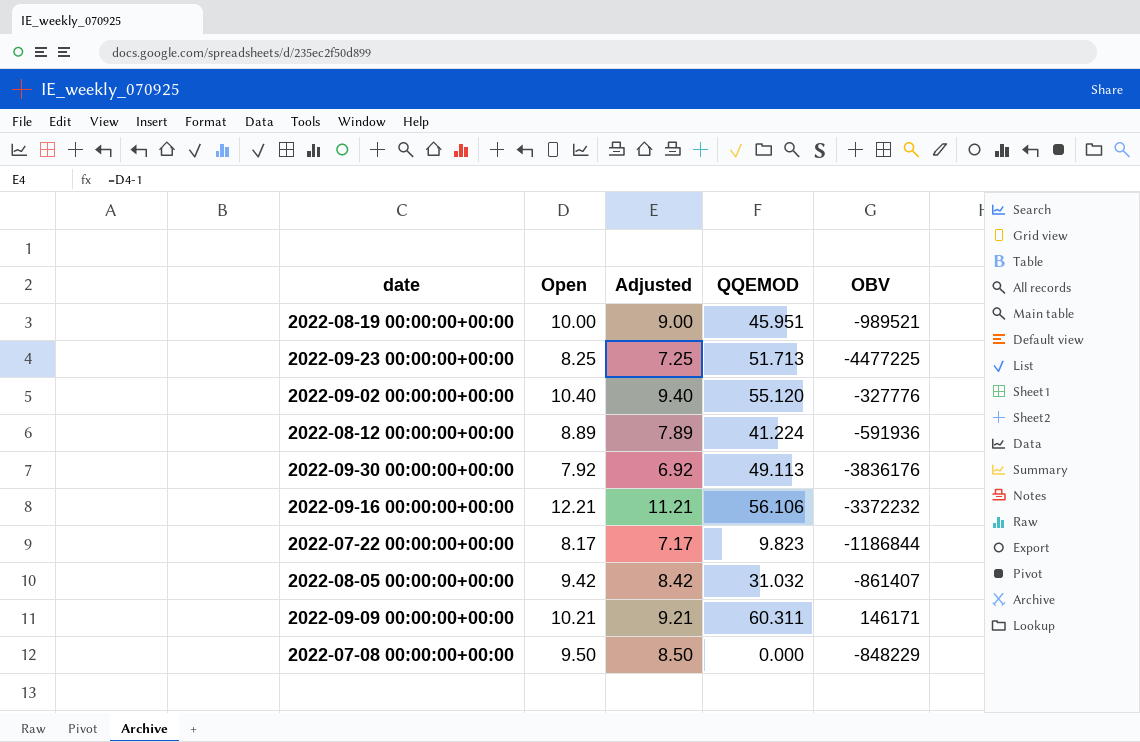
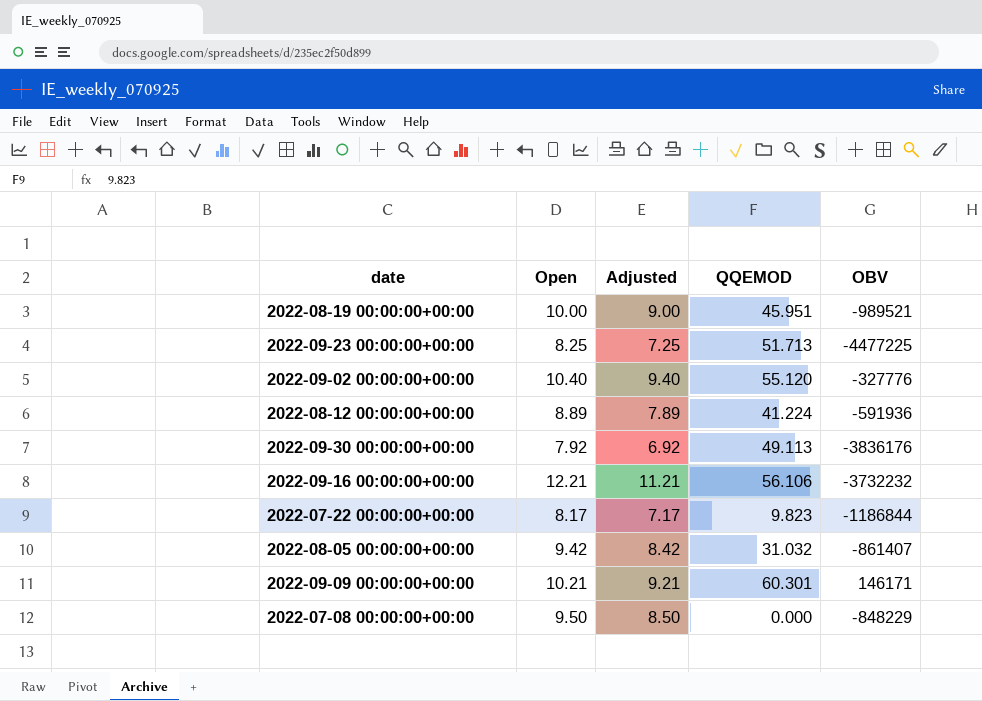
2022-09-16 00:00:00+00:00 | OBV: -3372232 -> -3732232
2022-09-09 00:00:00+00:00 | QQEMOD: 60.311 -> 60.301

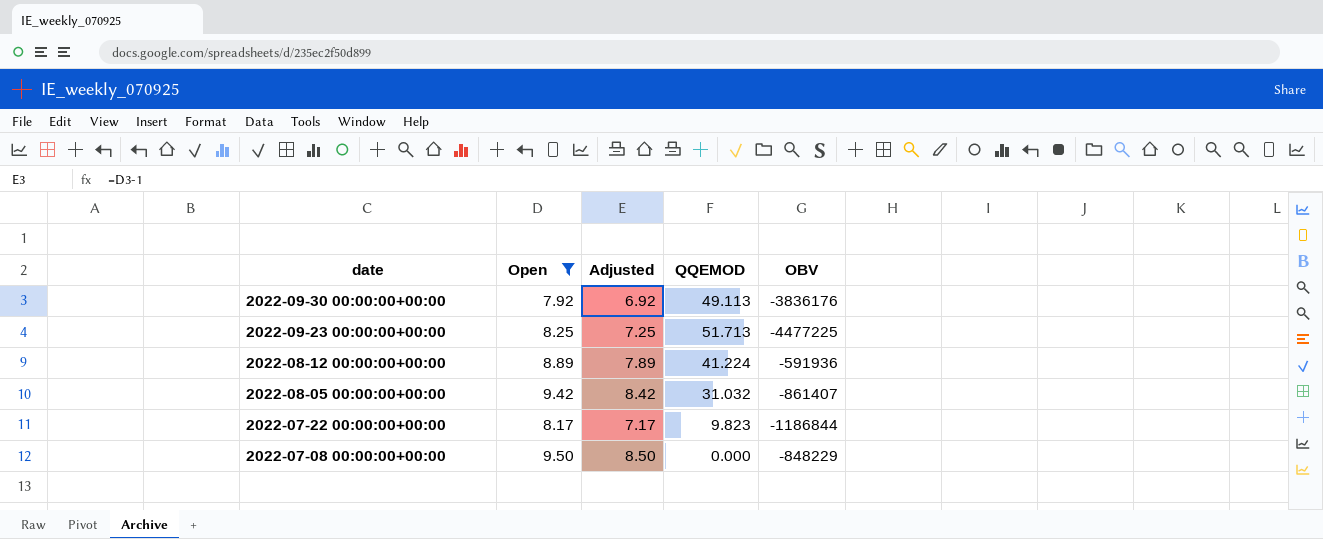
filter: none -> Open <= 9.50
row order: none -> date descending

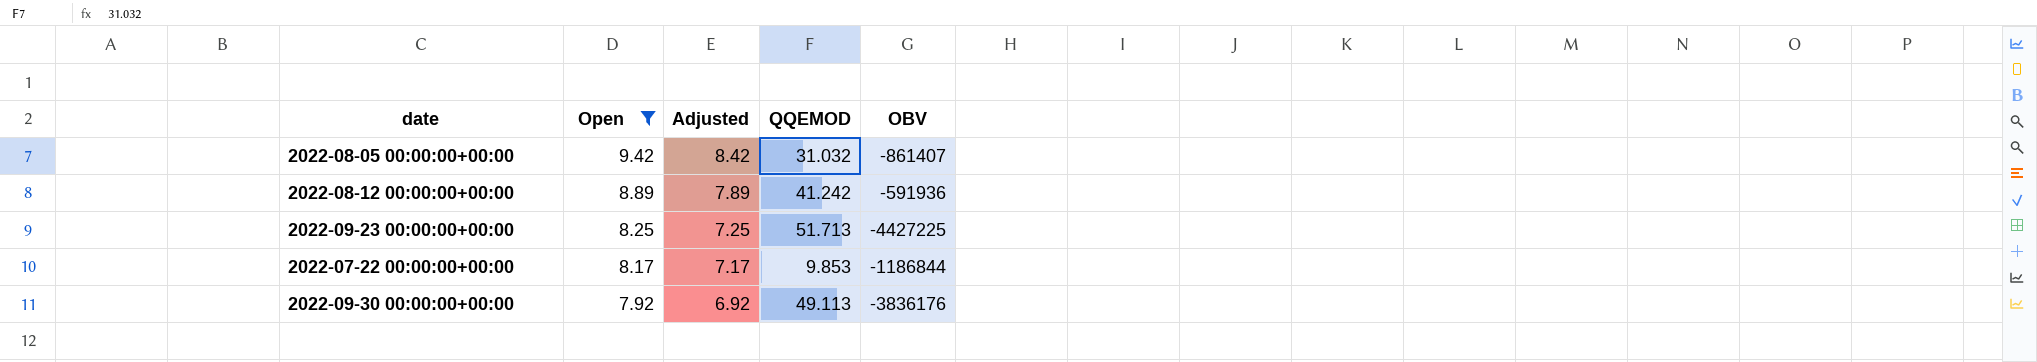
row order: date descending -> Open descending
row 2022-07-08 00:00:00+00:00: 9.50 | 8.50 | 0.000 | -848229 -> none
2022-08-12 00:00:00+00:00 | QQEMOD: 41.224 -> 41.242
2022-09-23 00:00:00+00:00 | OBV: -4477225 -> -4427225
2022-07-22 00:00:00+00:00 | QQEMOD: 9.823 -> 9.853

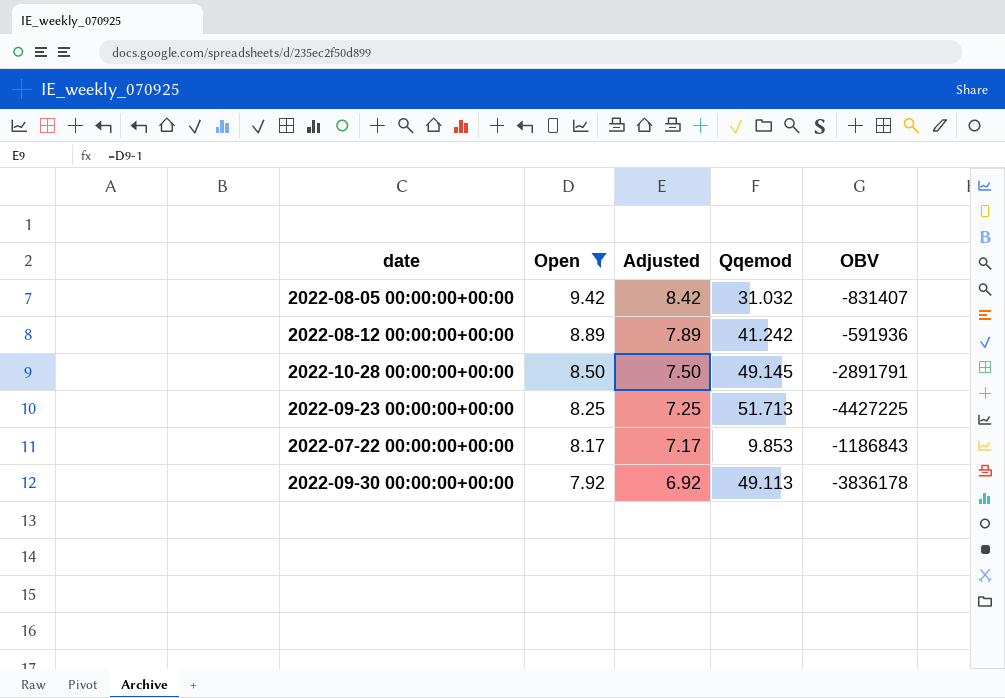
column name: QQEMOD -> Qqemod
2022-08-05 00:00:00+00:00 | OBV: -861407 -> -831407
row 2022-10-28 00:00:00+00:00: none -> 8.50 | 7.50 | 49.145 | -2891791
2022-07-22 00:00:00+00:00 | OBV: -1186844 -> -1186843
2022-09-30 00:00:00+00:00 | OBV: -3836176 -> -3836178

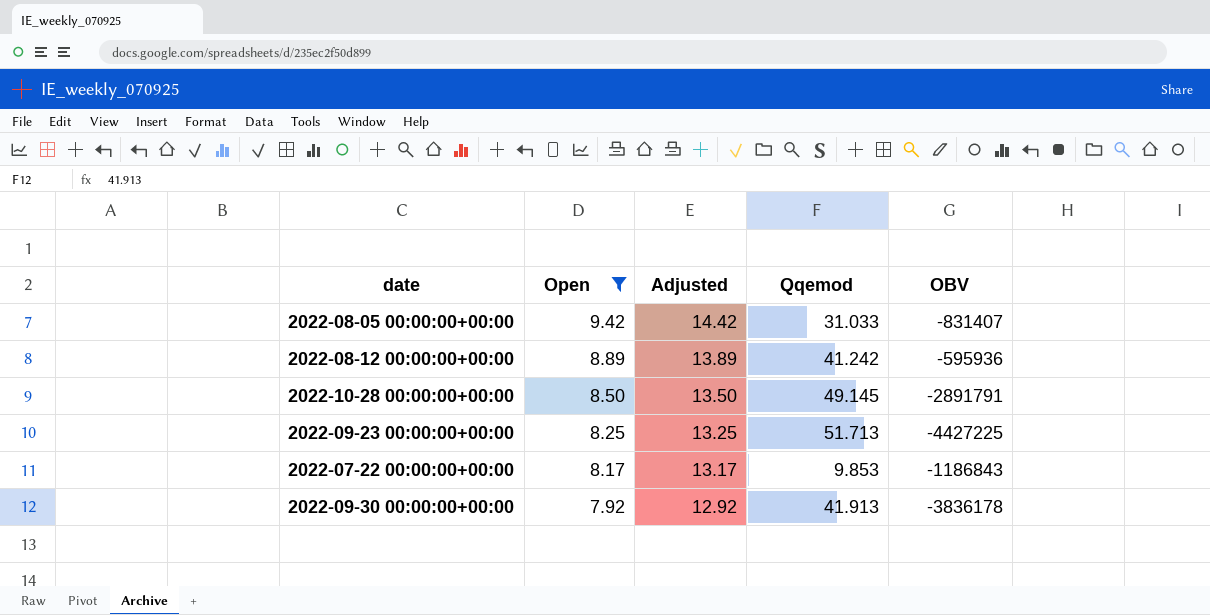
column Adjusted | formula: [Open] - 1 -> [Open] + 5
2022-08-05 00:00:00+00:00 | Qqemod: 31.032 -> 31.033
2022-08-12 00:00:00+00:00 | OBV: -591936 -> -595936
2022-09-30 00:00:00+00:00 | Qqemod: 49.113 -> 41.913

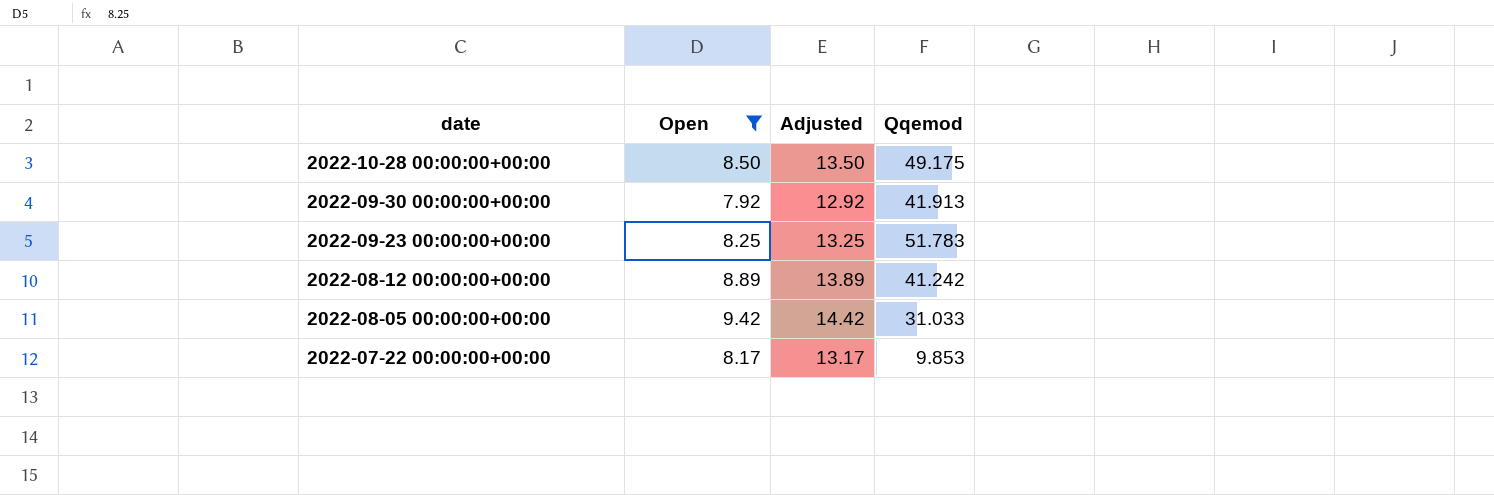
row order: Open descending -> date descending
column OBV | position: 5 -> none
2022-10-28 00:00:00+00:00 | Qqemod: 49.145 -> 49.175
2022-09-23 00:00:00+00:00 | Qqemod: 51.713 -> 51.783

